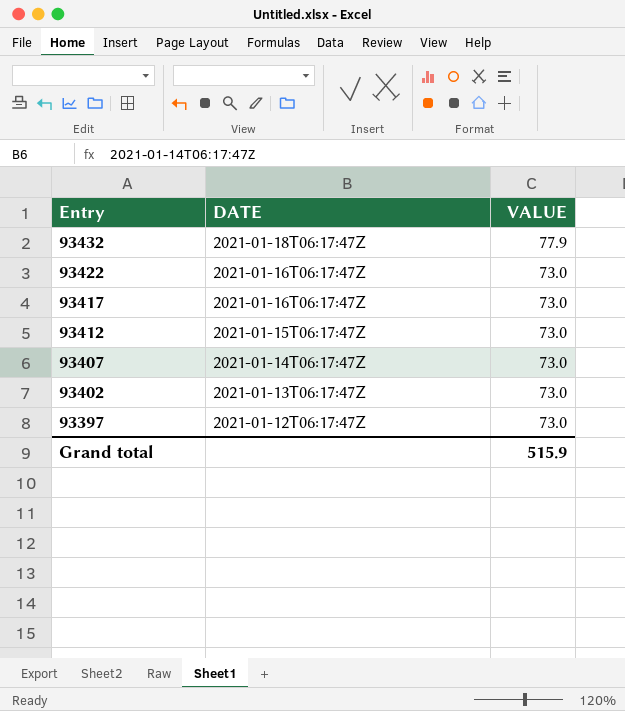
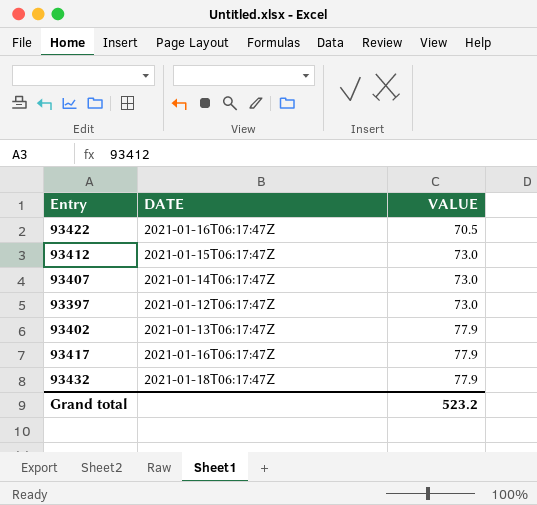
row order: Entry descending -> VALUE ascending
93422 | VALUE: 73.0 -> 70.5
93402 | VALUE: 73.0 -> 77.9
93417 | VALUE: 73.0 -> 77.9
Grand total | VALUE: 515.9 -> 523.2

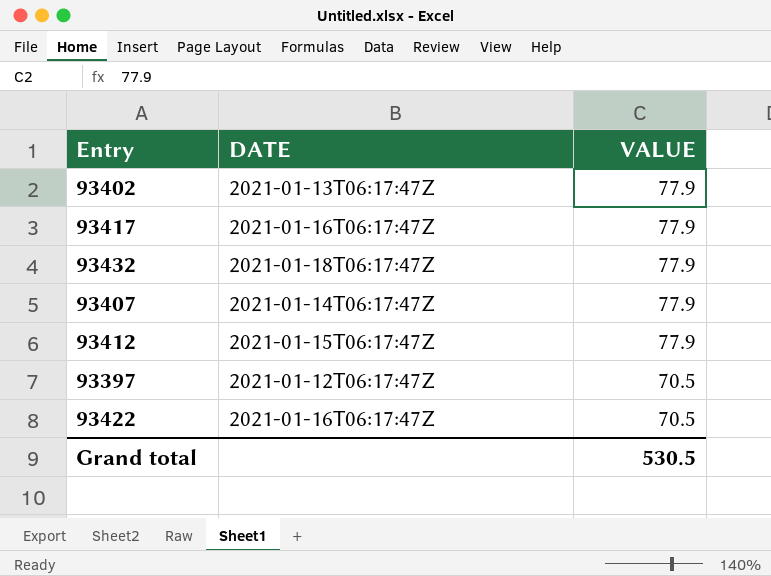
row order: VALUE ascending -> VALUE descending
93407 | VALUE: 73.0 -> 77.9
93412 | VALUE: 73.0 -> 77.9
93397 | VALUE: 73.0 -> 70.5
Grand total | VALUE: 523.2 -> 530.5

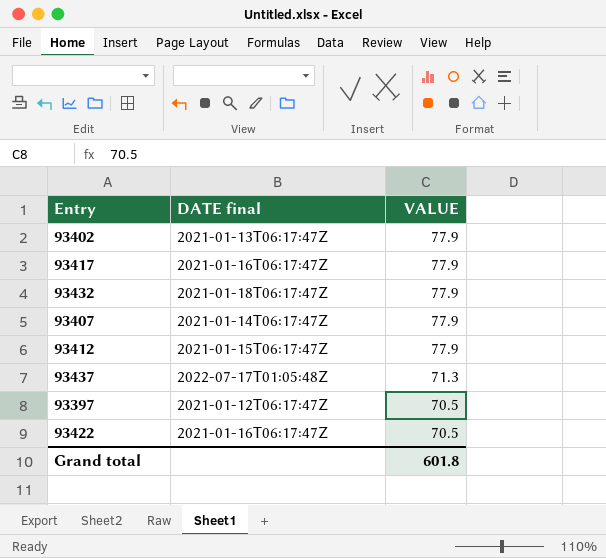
column name: DATE -> DATE final
row 93437: none -> 2022-07-17T01:05:48Z | 71.3
Grand total | VALUE: 530.5 -> 601.8

